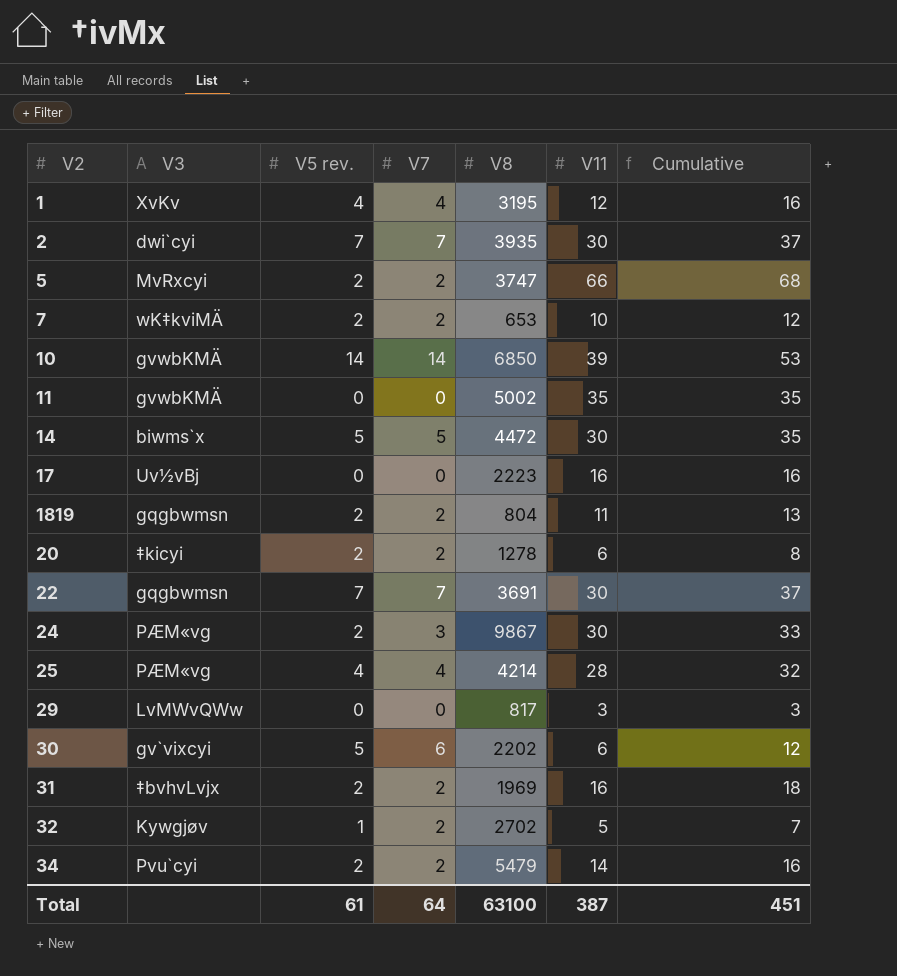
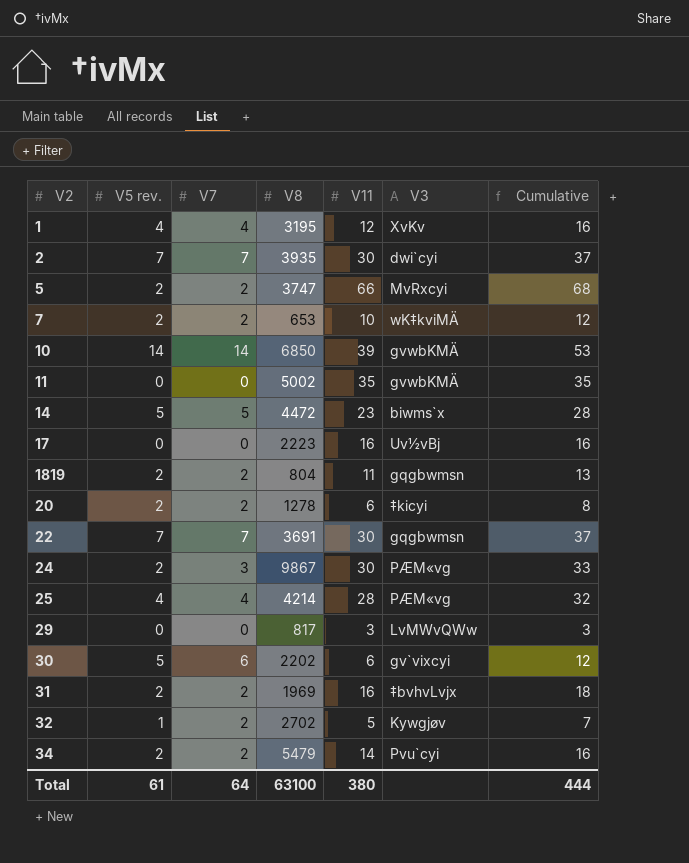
column V3 | position: 2 -> 6
14 | V11: 30 -> 23
14 | Cumulative: 35 -> 28
Total | V11: 387 -> 380
Total | Cumulative: 451 -> 444

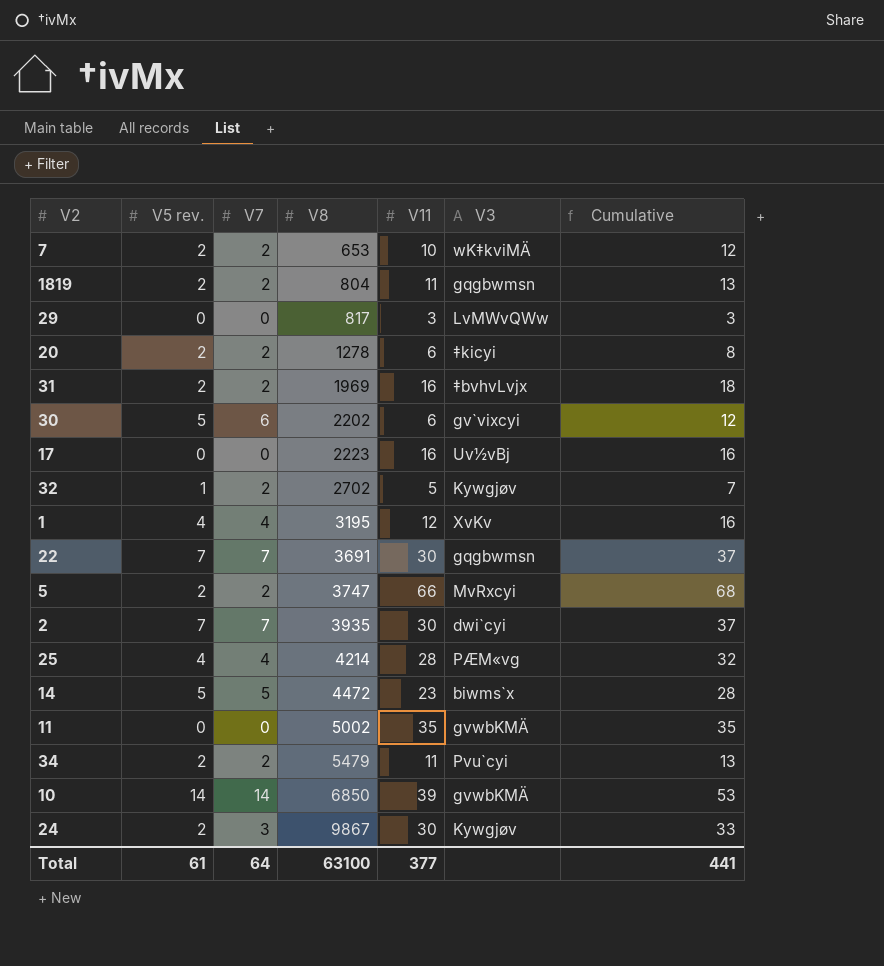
row order: none -> V8 ascending
34 | V11: 14 -> 11
34 | Cumulative: 16 -> 13
24 | V3: PÆM«vg -> Kywgjøv
Total | V11: 380 -> 377
Total | Cumulative: 444 -> 441

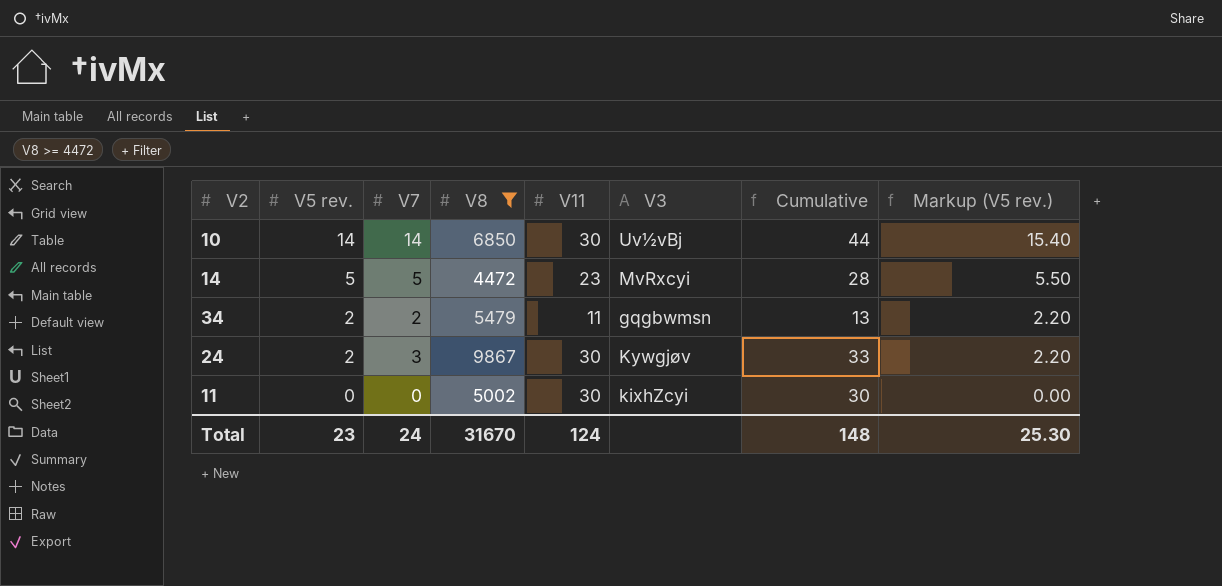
filter: none -> V8 >= 4472
row order: V8 ascending -> V5 rev. descending
column Markup (V5 rev.) | formula: none -> [V5 rev.] * 1.1
10 | V11: 39 -> 30
10 | V3: gvwbKMÄ -> Uv½vBj
10 | Cumulative: 53 -> 44
14 | V3: biwms`x -> MvRxcyi
34 | V3: Pvu`cyi -> gqgbwmsn
11 | V11: 35 -> 30
11 | V3: gvwbKMÄ -> kixhZcyi
11 | Cumulative: 35 -> 30
Total | V5 rev.: 61 -> 23
Total | V7: 64 -> 24
Total | V8: 63100 -> 31670
Total | V11: 377 -> 124
Total | Cumulative: 441 -> 148

